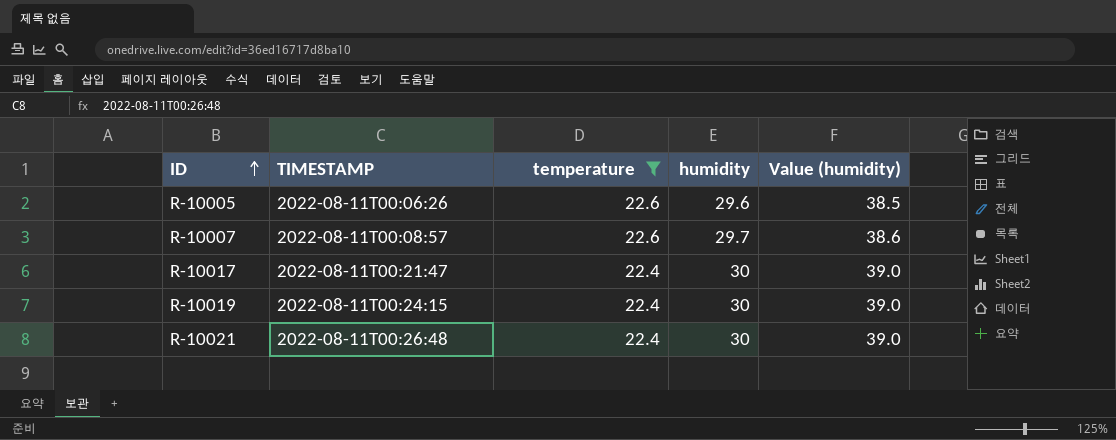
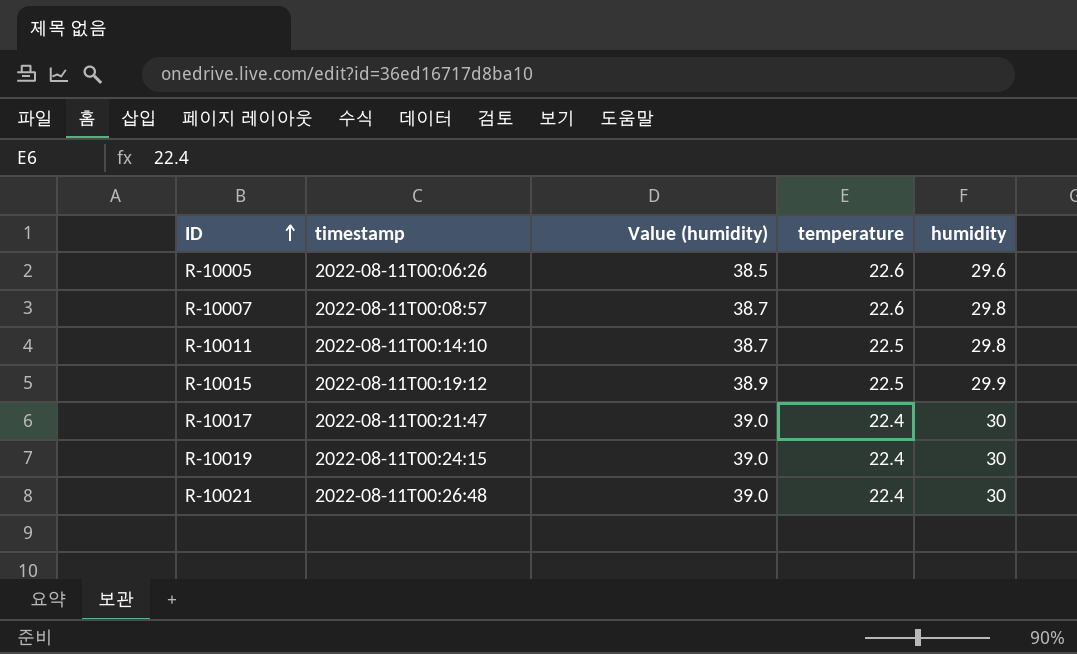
filter: temperature != 22.5 -> none
column name: TIMESTAMP -> timestamp
column Value (humidity) | position: 5 -> 3
R-10007 | Value (humidity): 38.6 -> 38.7
R-10007 | humidity: 29.7 -> 29.8

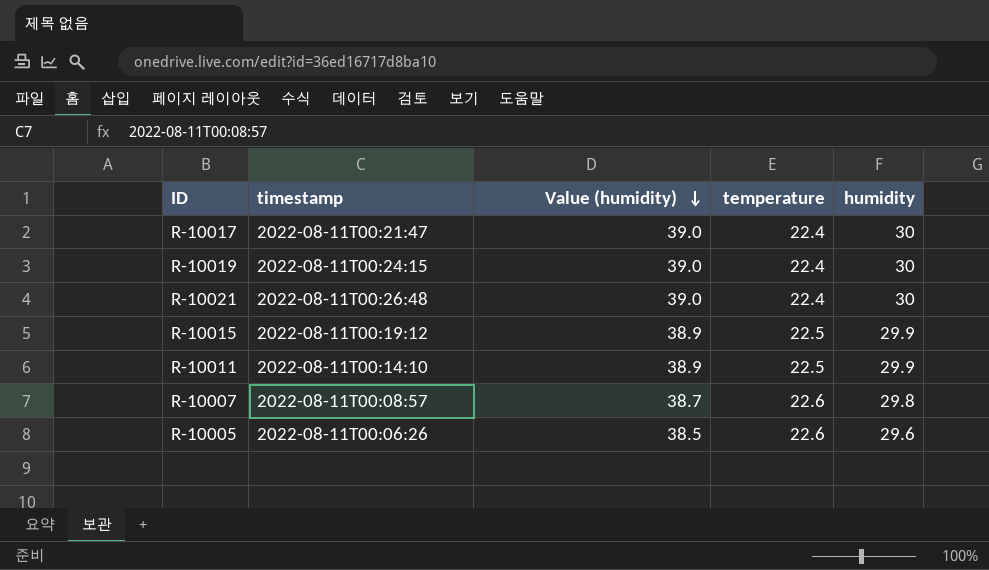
row order: ID ascending -> Value (humidity) descending
R-10011 | Value (humidity): 38.7 -> 38.9
R-10011 | humidity: 29.8 -> 29.9

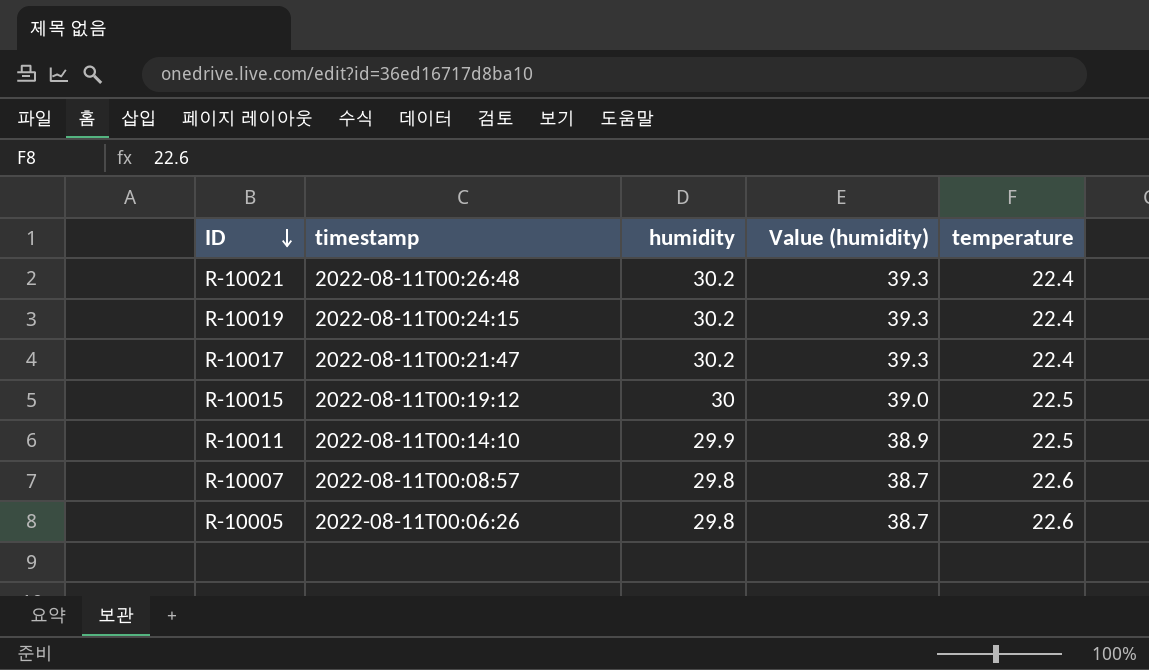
row order: Value (humidity) descending -> ID descending
column humidity | position: 5 -> 3
R-10021 | humidity: 30 -> 30.2
R-10021 | Value (humidity): 39.0 -> 39.3
R-10019 | humidity: 30 -> 30.2
R-10019 | Value (humidity): 39.0 -> 39.3
R-10017 | humidity: 30 -> 30.2
R-10017 | Value (humidity): 39.0 -> 39.3
R-10015 | humidity: 29.9 -> 30
R-10015 | Value (humidity): 38.9 -> 39.0
R-10005 | humidity: 29.6 -> 29.8
R-10005 | Value (humidity): 38.5 -> 38.7

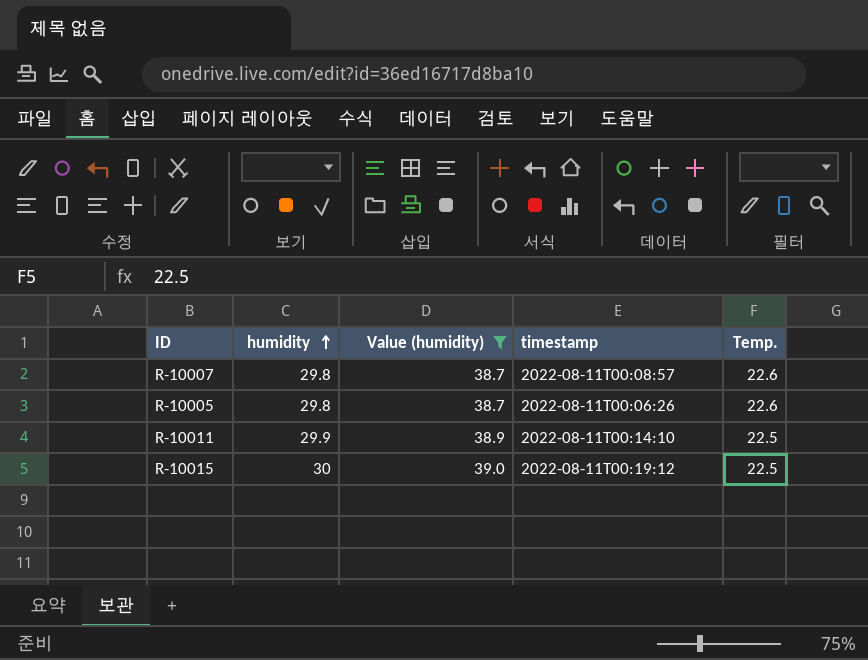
filter: none -> Value (humidity) != 39.3
row order: ID descending -> humidity ascending
column timestamp | position: 2 -> 4
column name: temperature -> Temp.

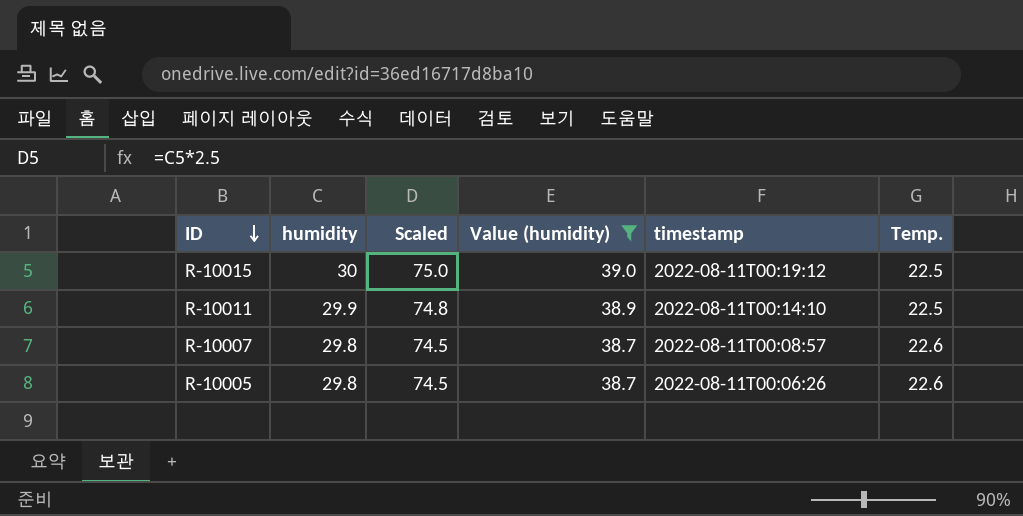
row order: humidity ascending -> ID descending
column Scaled | formula: none -> [humidity] * 2.5

